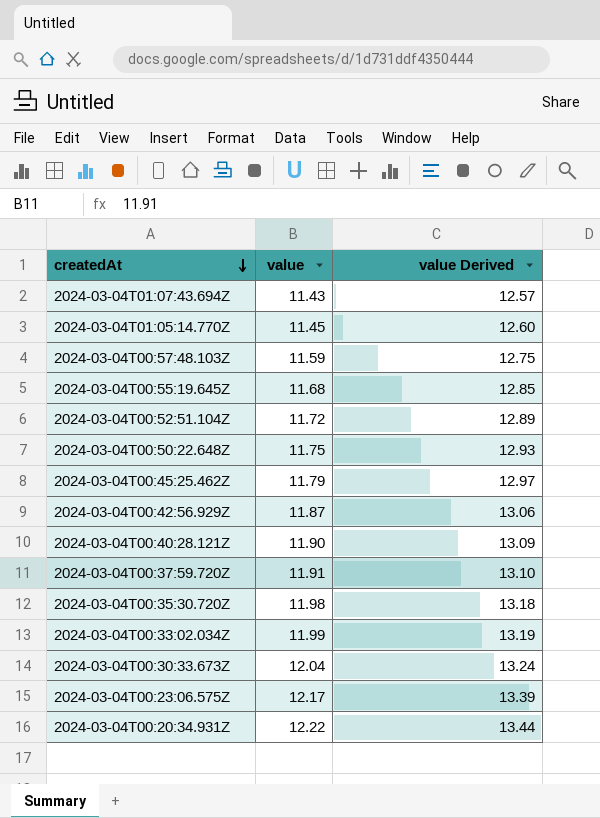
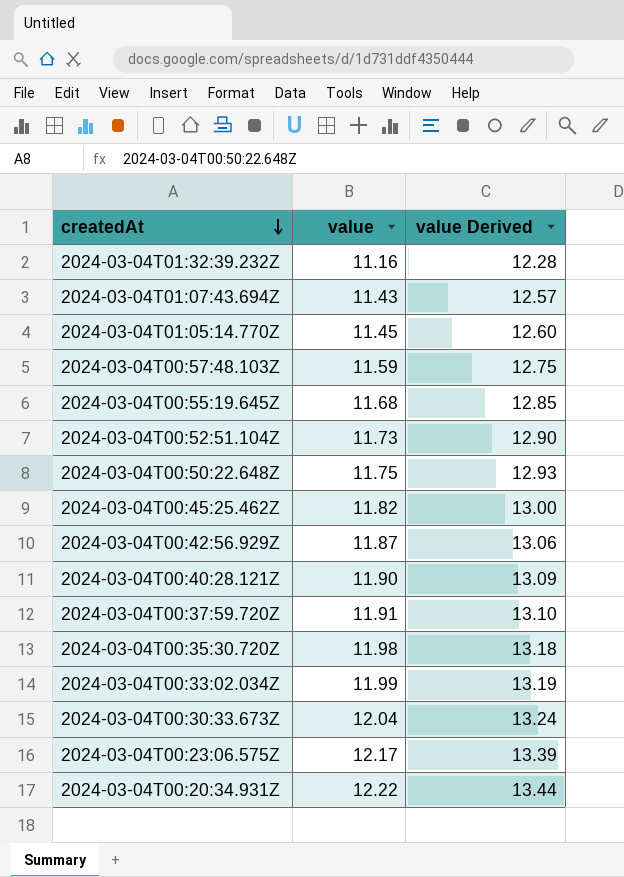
row 2024-03-04T01:32:39.232Z: none -> 11.16 | 12.28
2024-03-04T00:52:51.104Z | value: 11.72 -> 11.73
2024-03-04T00:52:51.104Z | value Derived: 12.89 -> 12.90
2024-03-04T00:45:25.462Z | value: 11.79 -> 11.82
2024-03-04T00:45:25.462Z | value Derived: 12.97 -> 13.00

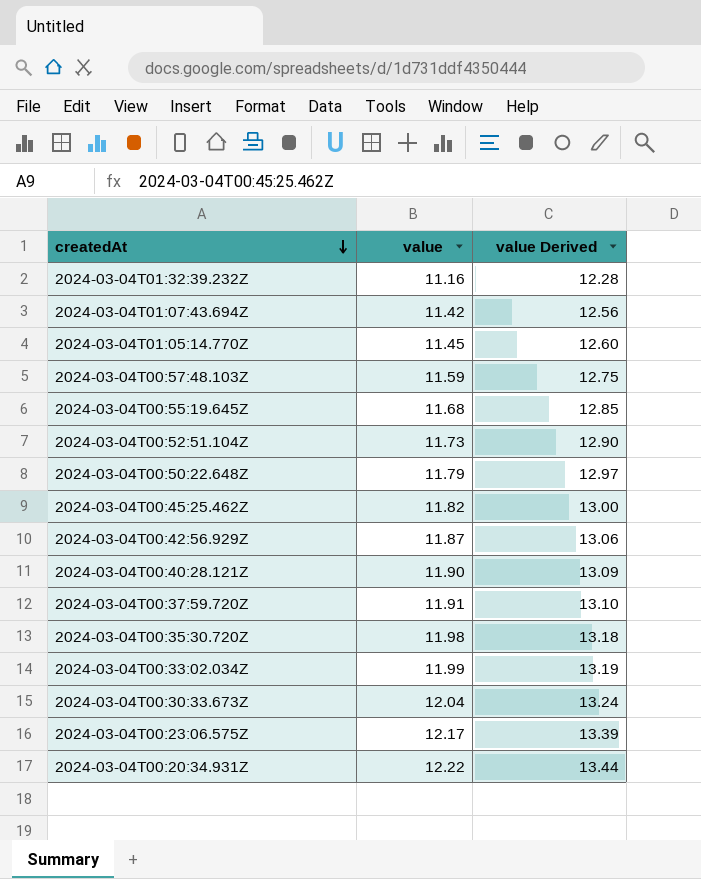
2024-03-04T01:07:43.694Z | value: 11.43 -> 11.42
2024-03-04T01:07:43.694Z | value Derived: 12.57 -> 12.56
2024-03-04T00:50:22.648Z | value: 11.75 -> 11.79
2024-03-04T00:50:22.648Z | value Derived: 12.93 -> 12.97

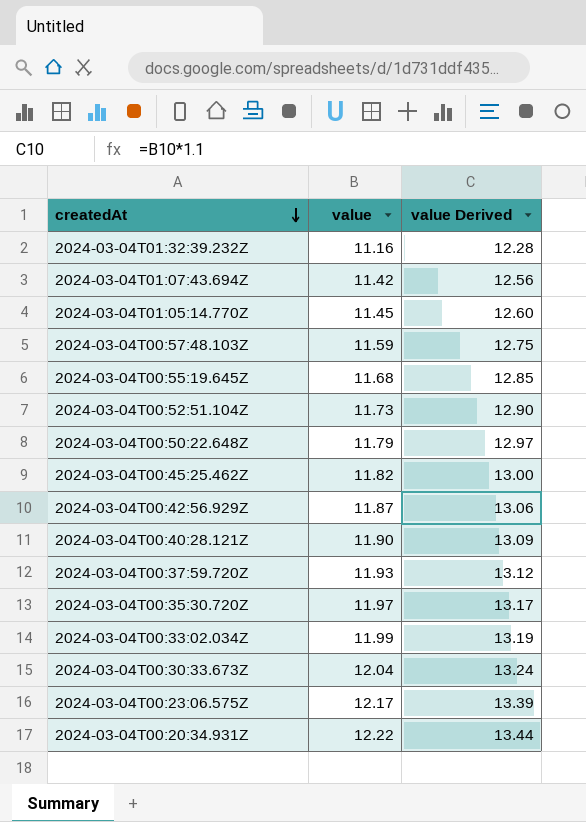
2024-03-04T00:37:59.720Z | value: 11.91 -> 11.93
2024-03-04T00:37:59.720Z | value Derived: 13.10 -> 13.12
2024-03-04T00:35:30.720Z | value: 11.98 -> 11.97
2024-03-04T00:35:30.720Z | value Derived: 13.18 -> 13.17

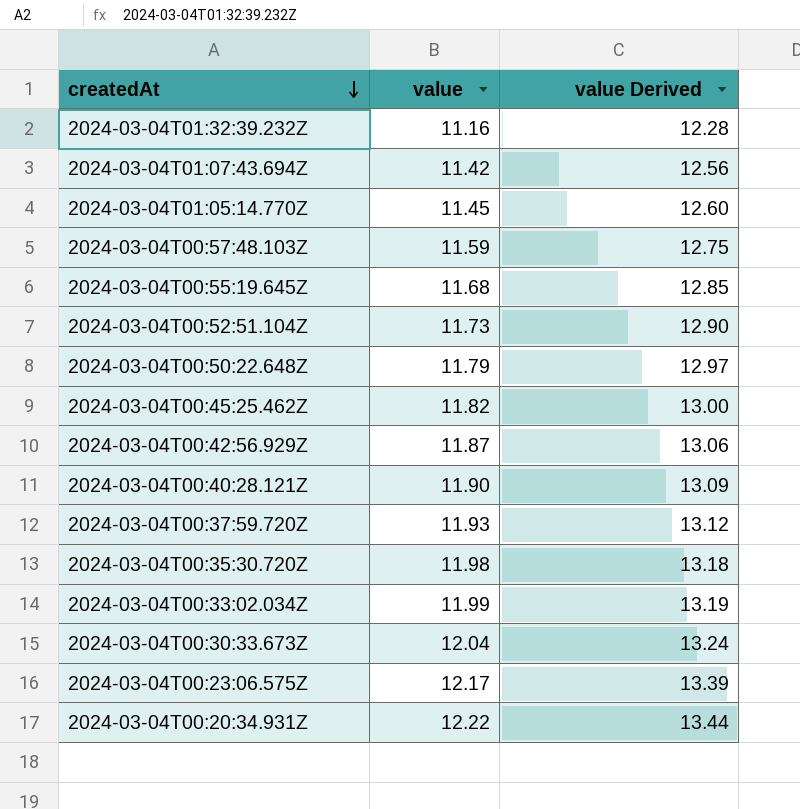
2024-03-04T00:35:30.720Z | value: 11.97 -> 11.98
2024-03-04T00:35:30.720Z | value Derived: 13.17 -> 13.18

